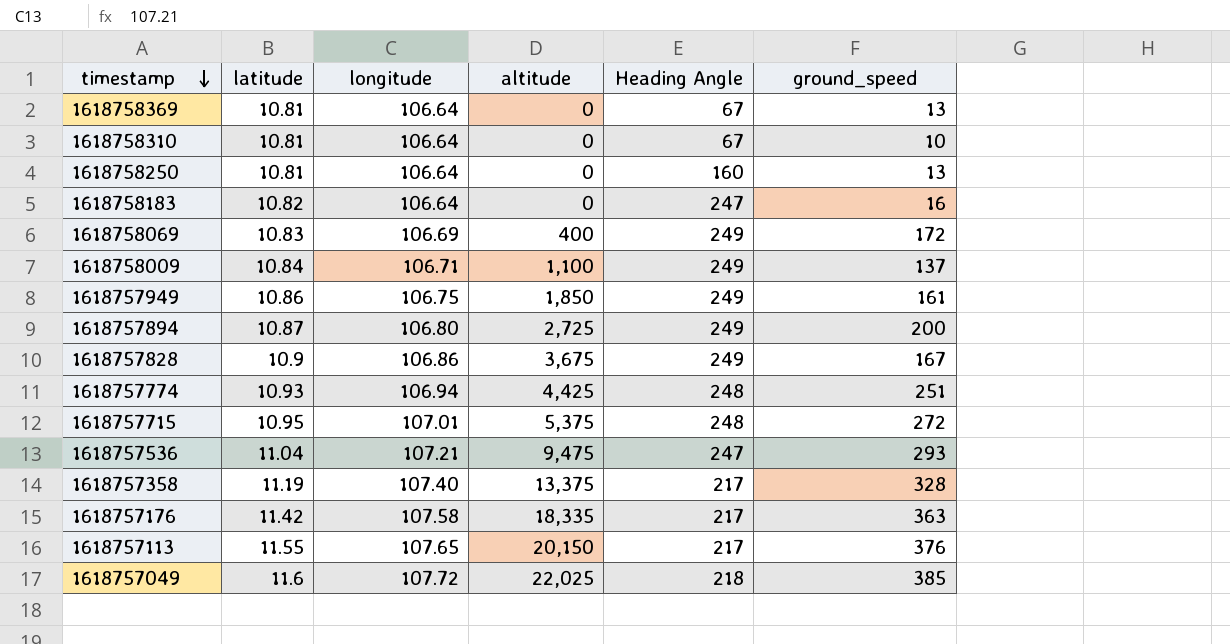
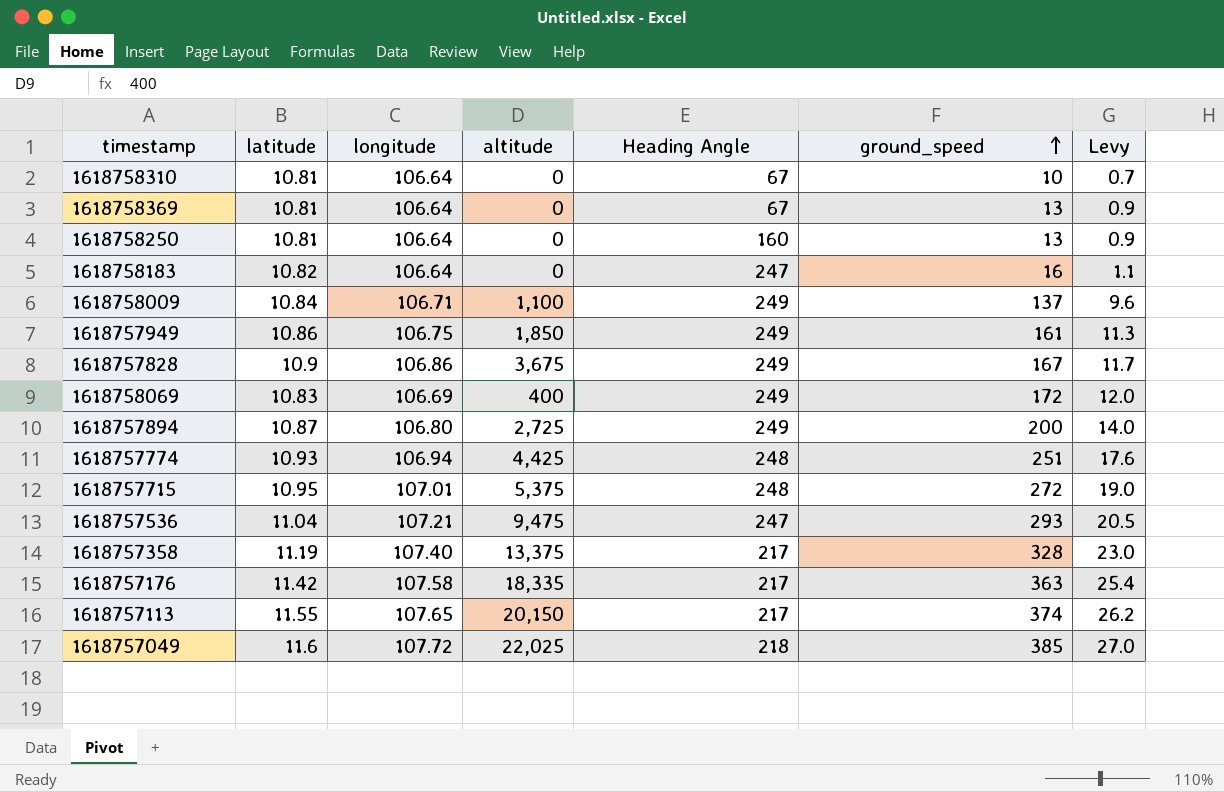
row order: timestamp descending -> ground_speed ascending
column Levy | formula: none -> [ground_speed] * 0.07
1618757113 | ground_speed: 376 -> 374

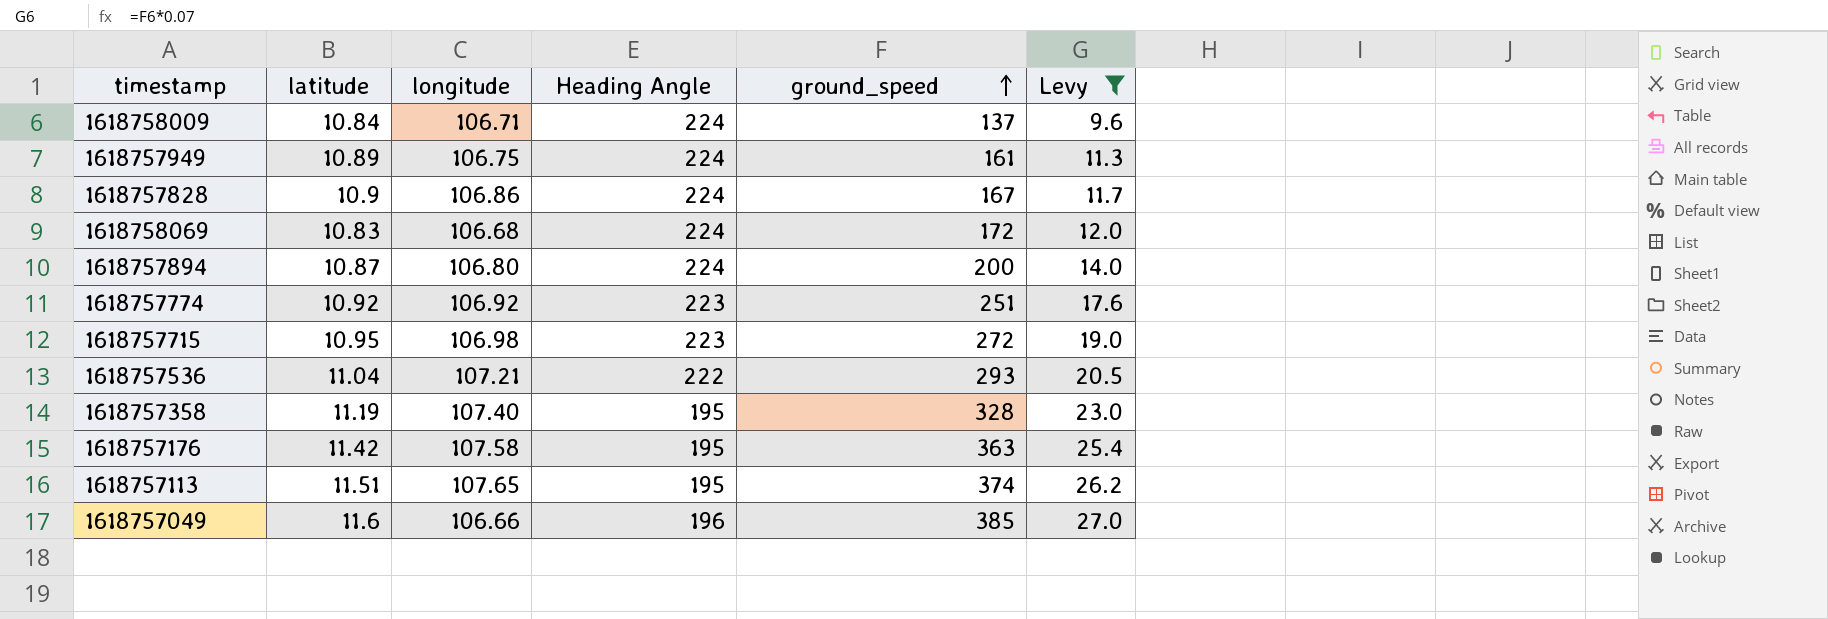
filter: none -> Levy >= 9.6
column altitude | position: 4 -> none
1618758009 | Heading Angle: 249 -> 224
1618757949 | latitude: 10.86 -> 10.89
1618757949 | Heading Angle: 249 -> 224
1618757828 | Heading Angle: 249 -> 224
1618758069 | longitude: 106.69 -> 106.68
1618758069 | Heading Angle: 249 -> 224
1618757894 | Heading Angle: 249 -> 224
1618757774 | latitude: 10.93 -> 10.92
1618757774 | longitude: 106.94 -> 106.92
1618757774 | Heading Angle: 248 -> 223
1618757715 | longitude: 107.01 -> 106.98
1618757715 | Heading Angle: 248 -> 223
1618757536 | Heading Angle: 247 -> 222
1618757358 | Heading Angle: 217 -> 195
1618757176 | Heading Angle: 217 -> 195
1618757113 | latitude: 11.55 -> 11.51
1618757113 | Heading Angle: 217 -> 195
1618757049 | longitude: 107.72 -> 106.66
1618757049 | Heading Angle: 218 -> 196

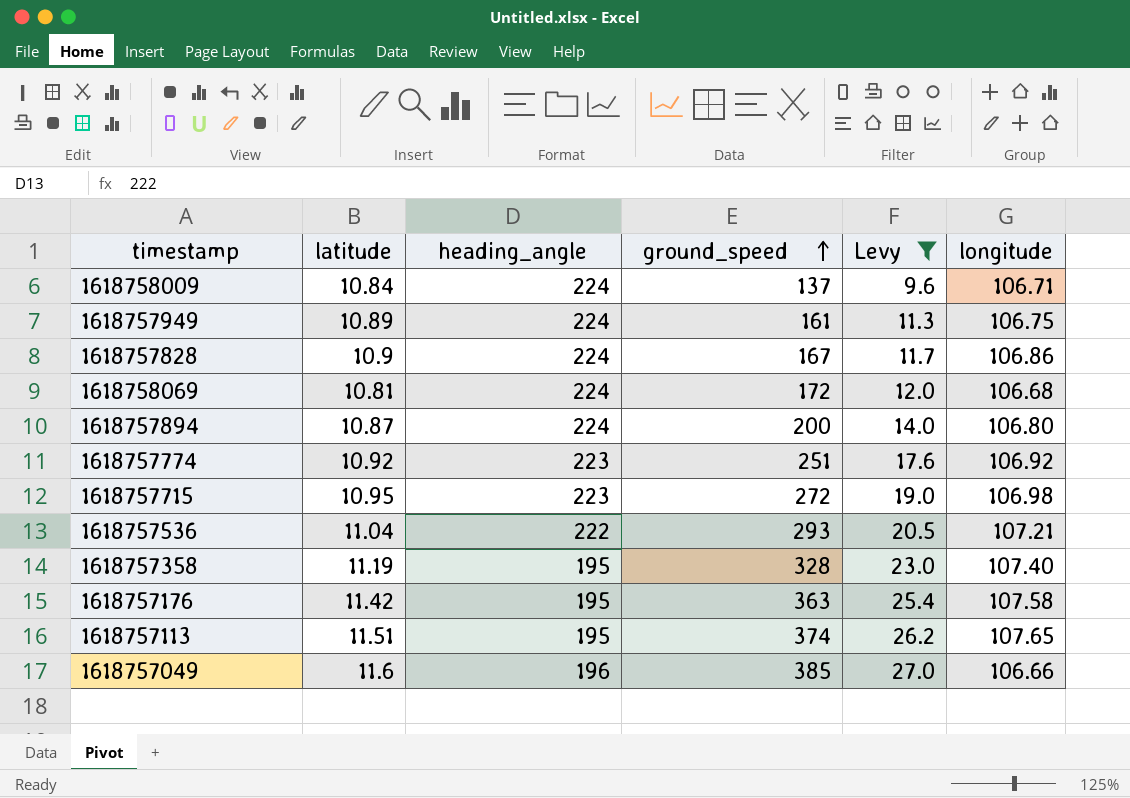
column name: Heading Angle -> heading_angle
column longitude | position: 3 -> 6
1618758069 | latitude: 10.83 -> 10.81

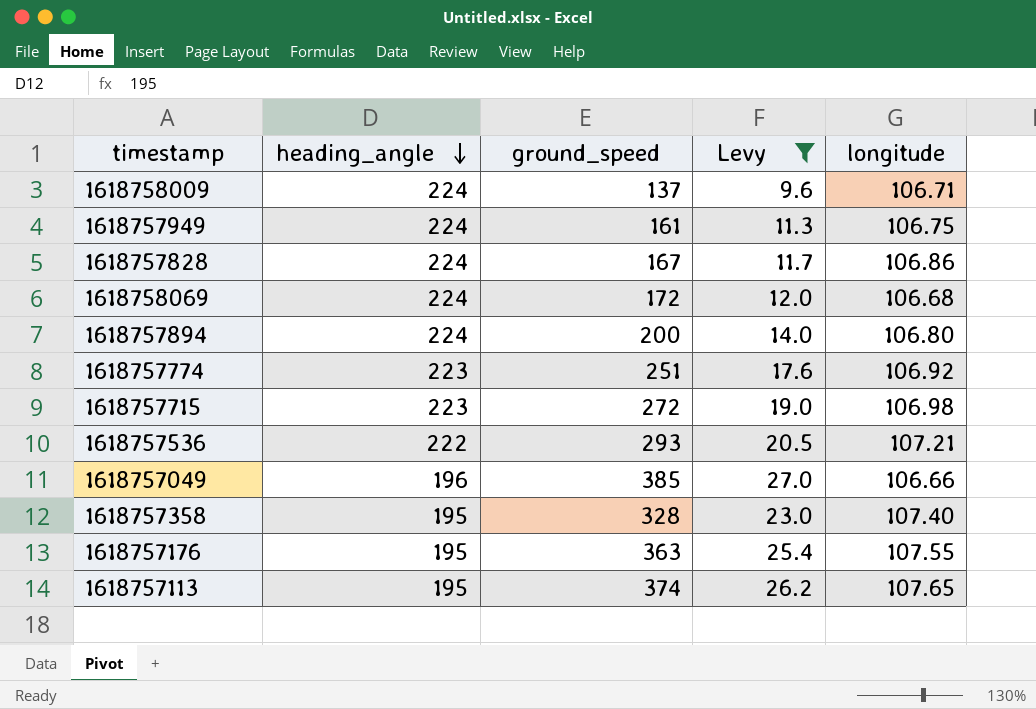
row order: ground_speed ascending -> heading_angle descending
column latitude | position: 2 -> none
1618757176 | longitude: 107.58 -> 107.55

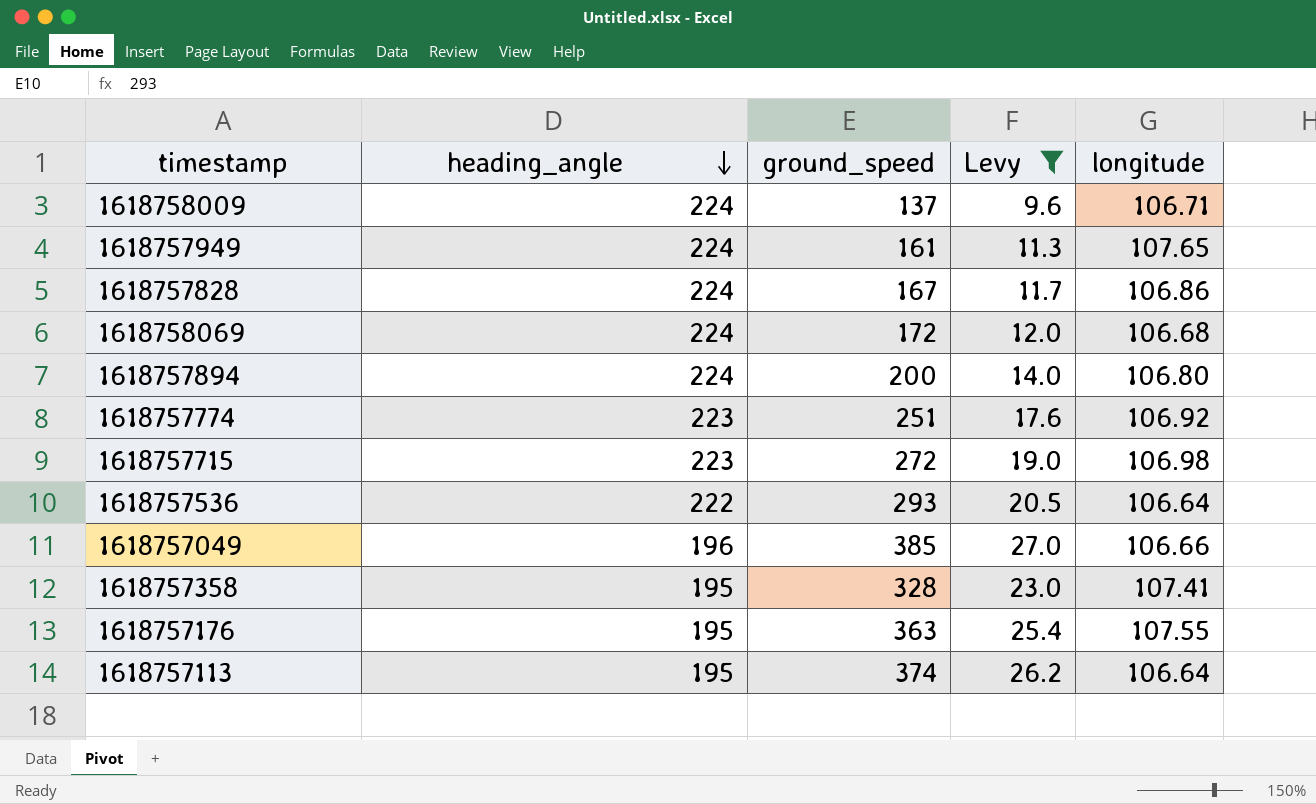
1618757949 | longitude: 106.75 -> 107.65
1618757536 | longitude: 107.21 -> 106.64
1618757358 | longitude: 107.40 -> 107.41
1618757113 | longitude: 107.65 -> 106.64

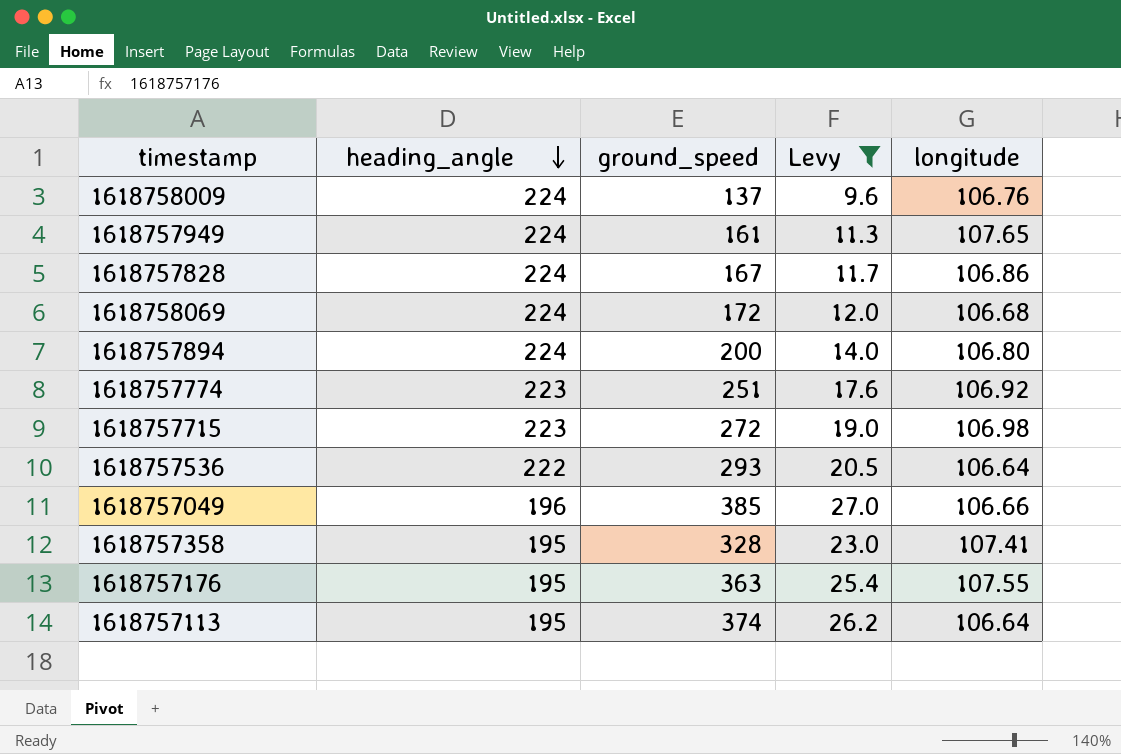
1618758009 | longitude: 106.71 -> 106.76

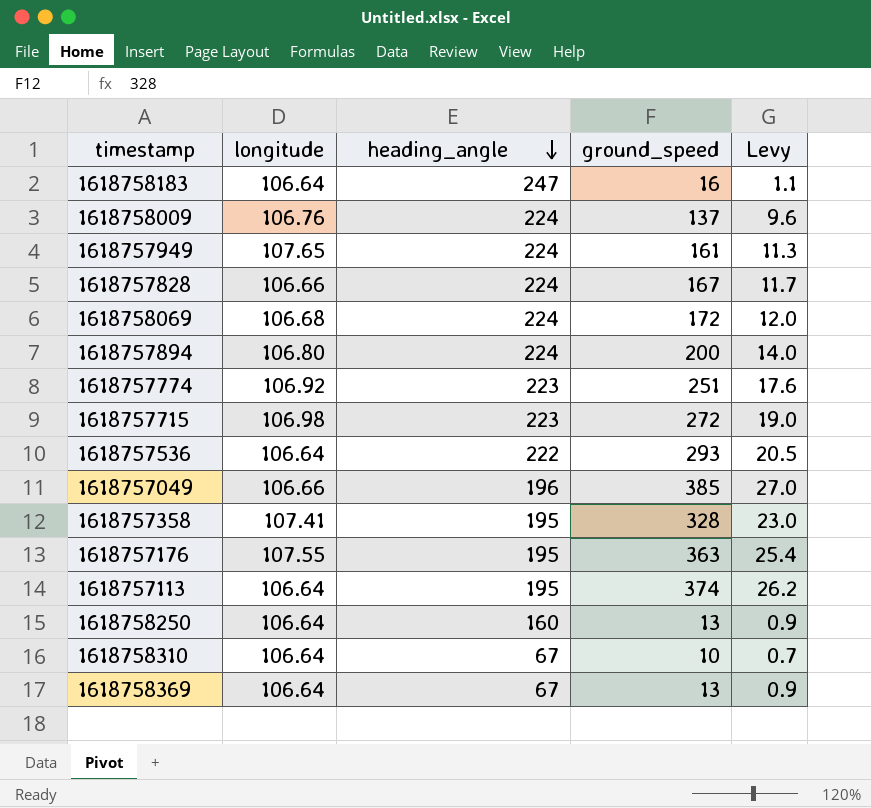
filter: Levy >= 9.6 -> none
column longitude | position: 5 -> 2
1618757828 | longitude: 106.86 -> 106.66

